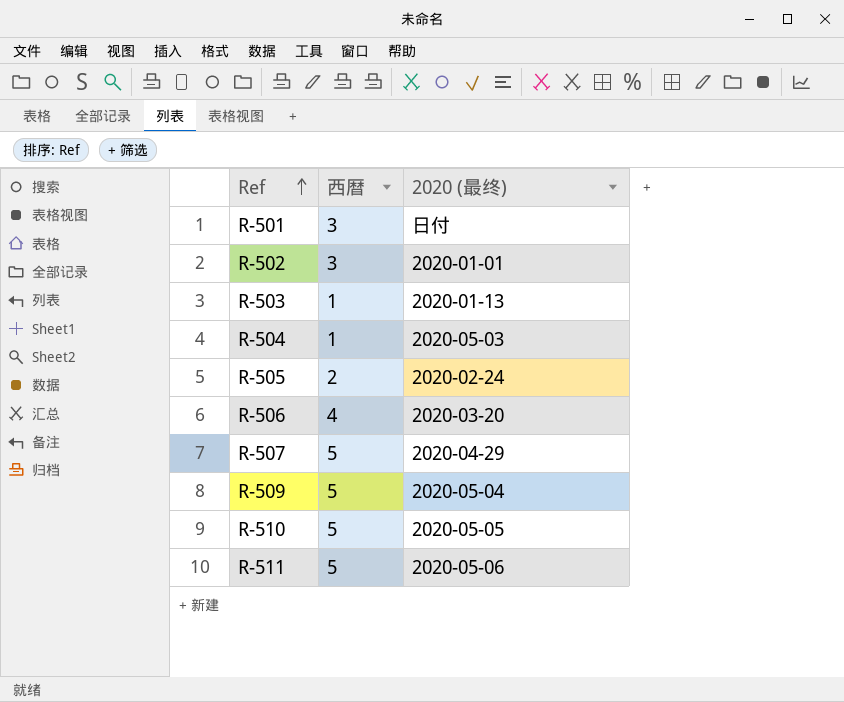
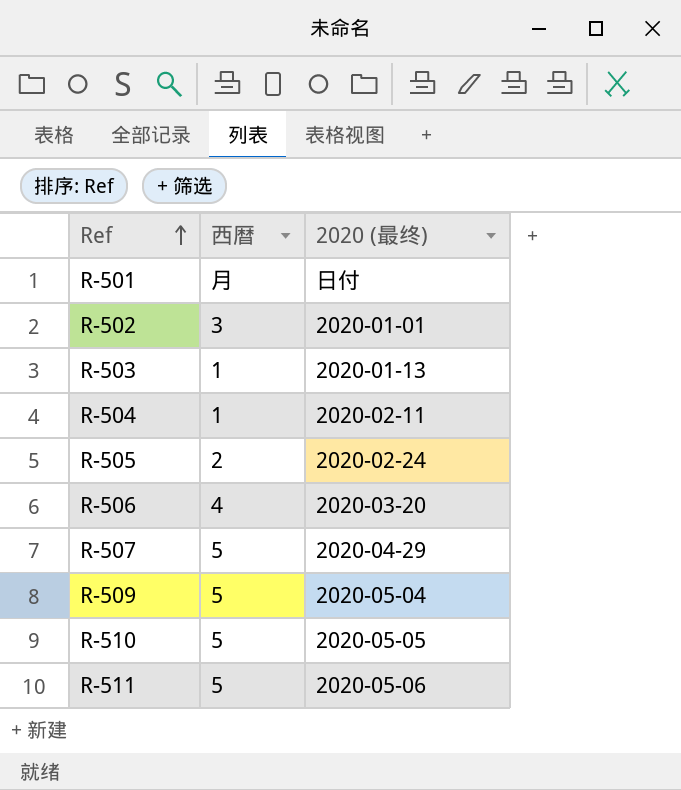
R-501 | 西暦: 3 -> 月
R-504 | 2020 (最终): 2020-05-03 -> 2020-02-11

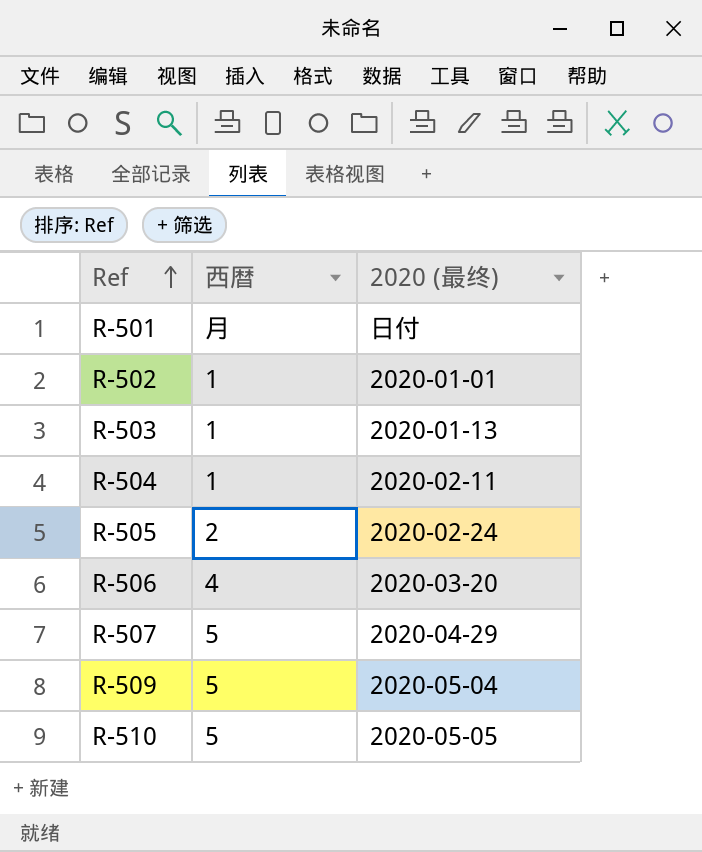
row R-511: 5 | 2020-05-06 -> none
R-502 | 西暦: 3 -> 1

